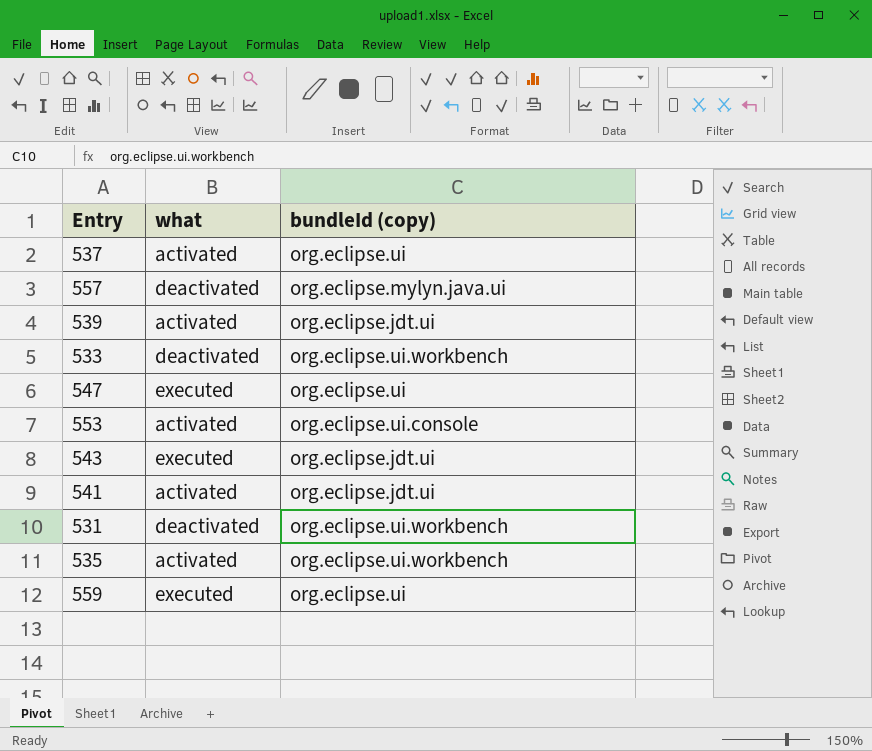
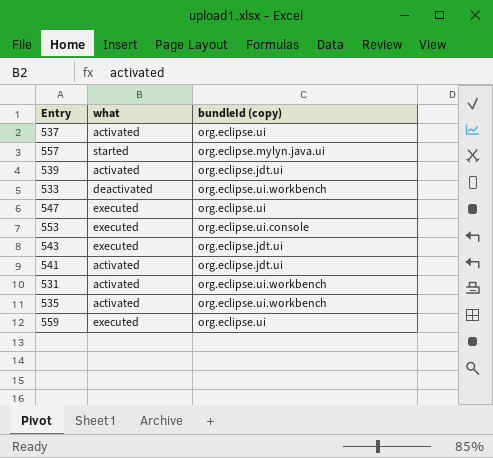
557 | what: deactivated -> started
553 | what: activated -> executed
531 | what: deactivated -> activated

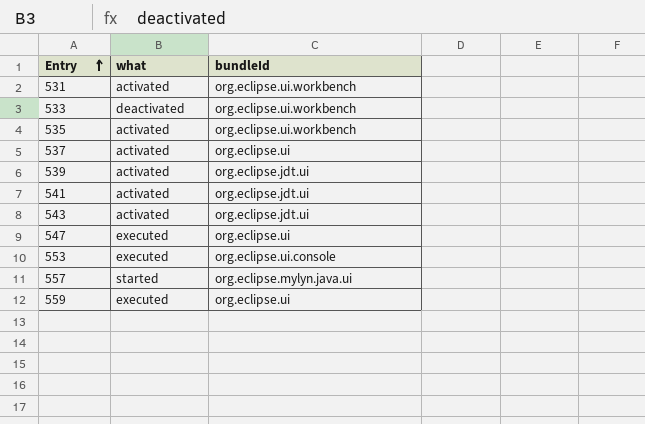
row order: none -> Entry ascending
column name: bundleId (copy) -> bundleId
543 | what: executed -> activated

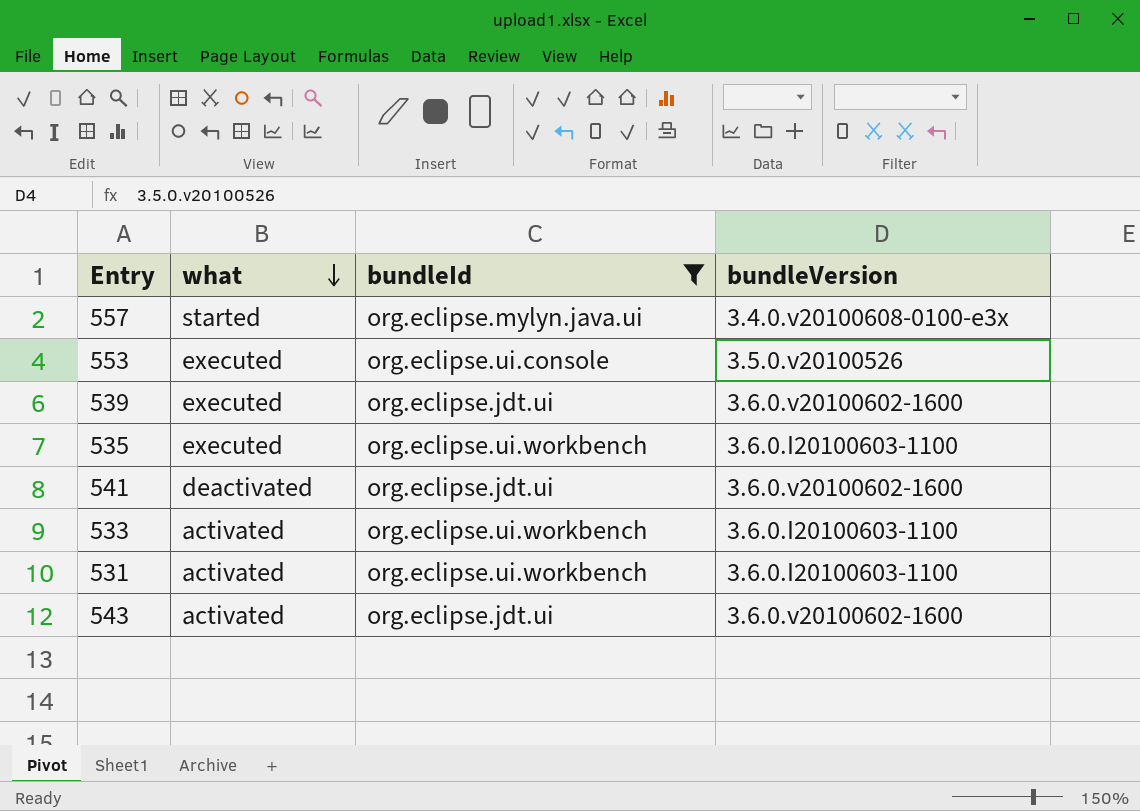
filter: none -> bundleId != org.eclipse.ui
row order: Entry ascending -> what descending
column bundleVersion | position: none -> 4
539 | what: activated -> executed
535 | what: activated -> executed
541 | what: activated -> deactivated
533 | what: deactivated -> activated

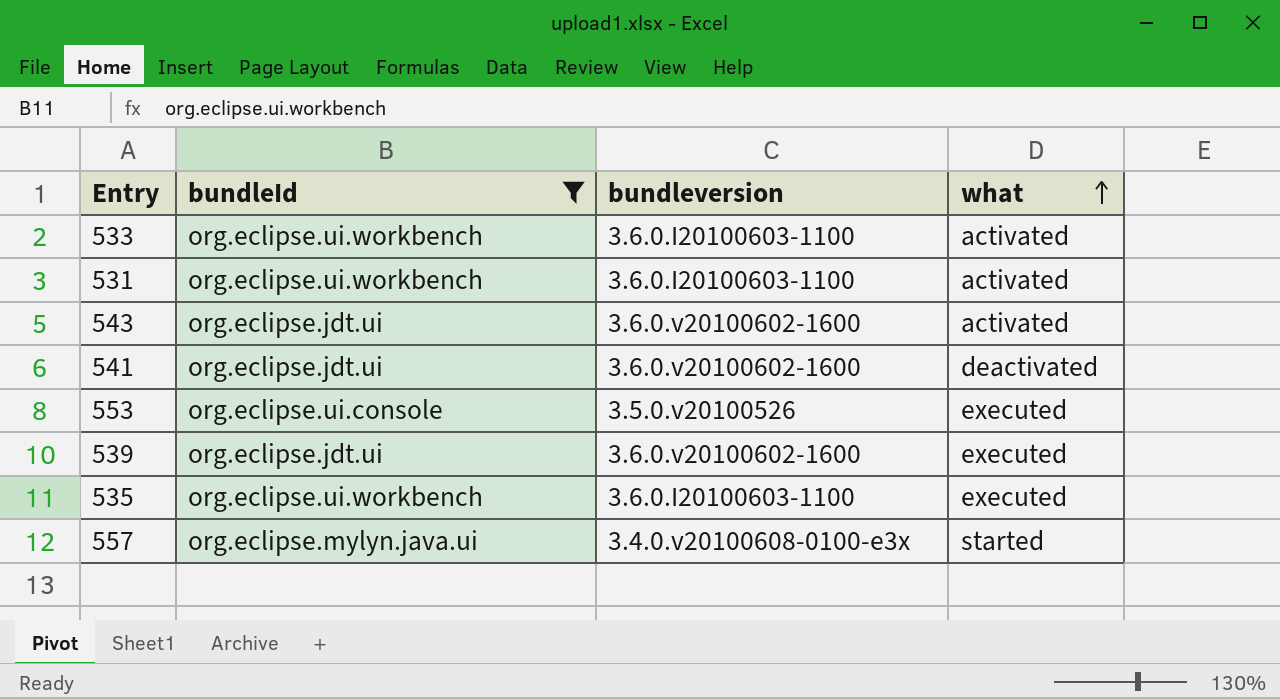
row order: what descending -> what ascending
column name: bundleVersion -> bundleversion
column what | position: 2 -> 4

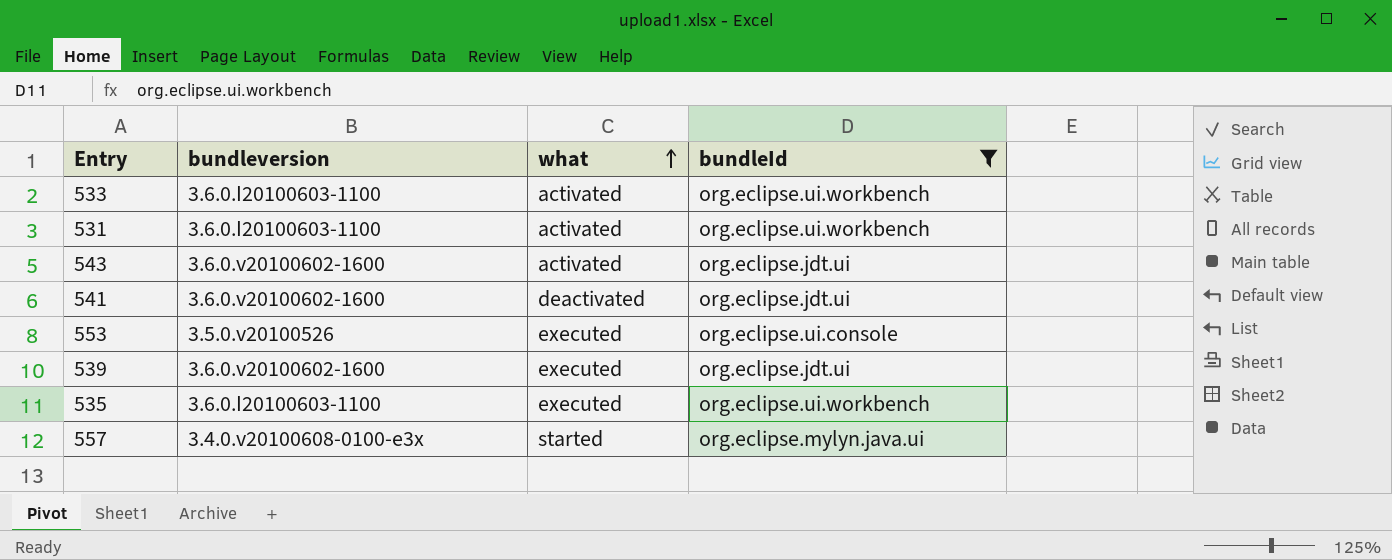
column bundleId | position: 2 -> 4

